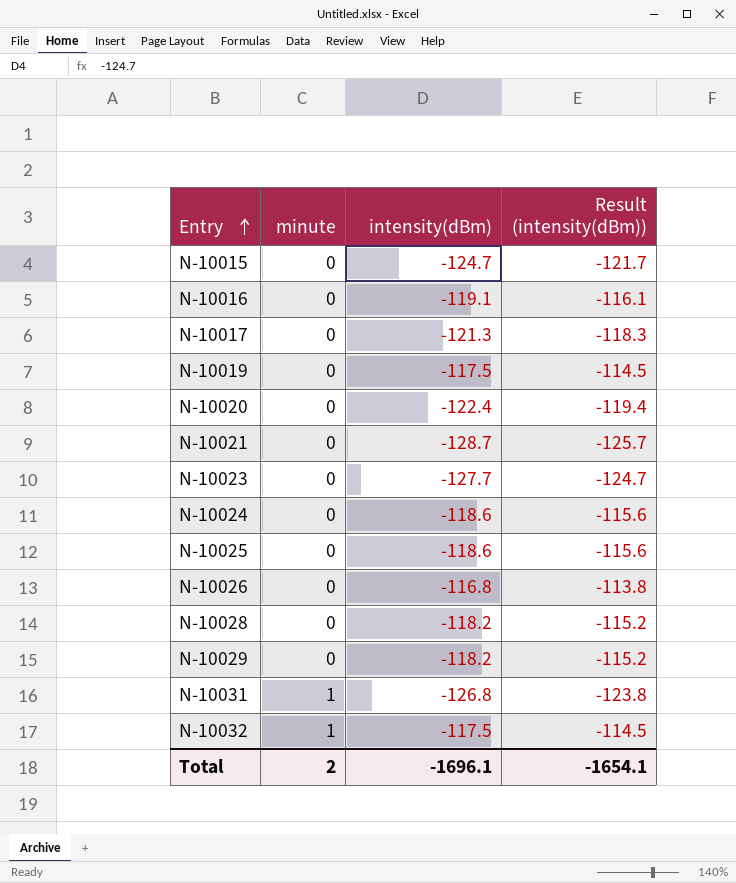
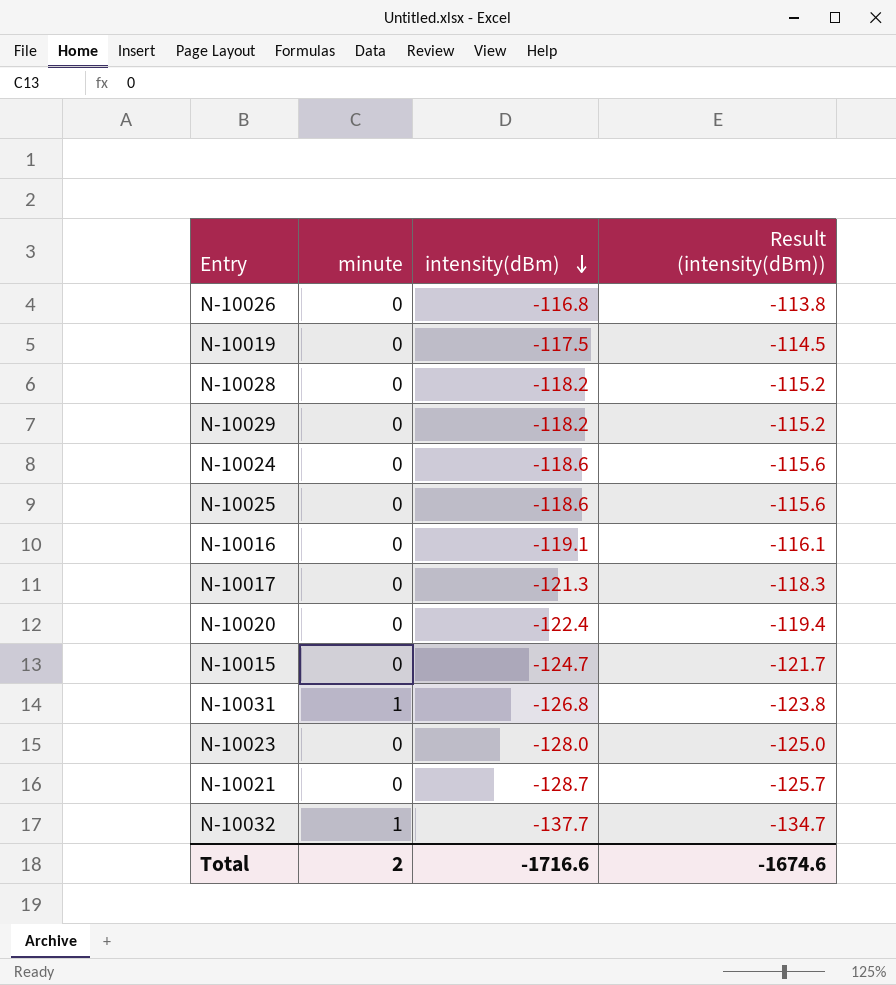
row order: Entry ascending -> intensity(dBm) descending
N-10023 | intensity(dBm): -127.7 -> -128.0
N-10023 | Result (intensity(dBm)): -124.7 -> -125.0
N-10032 | intensity(dBm): -117.5 -> -137.7
N-10032 | Result (intensity(dBm)): -114.5 -> -134.7
Total | intensity(dBm): -1696.1 -> -1716.6
Total | Result (intensity(dBm)): -1654.1 -> -1674.6

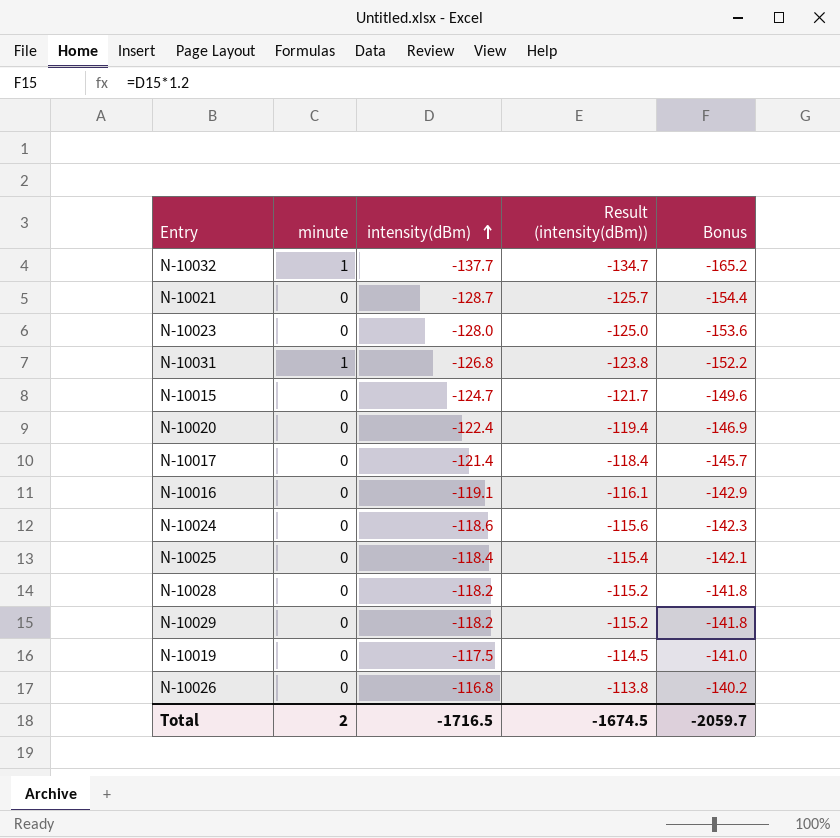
row order: intensity(dBm) descending -> intensity(dBm) ascending
column Bonus | formula: none -> [intensity(dBm)] * 1.2
N-10017 | intensity(dBm): -121.3 -> -121.4
N-10017 | Result (intensity(dBm)): -118.3 -> -118.4
N-10025 | intensity(dBm): -118.6 -> -118.4
N-10025 | Result (intensity(dBm)): -115.6 -> -115.4
Total | intensity(dBm): -1716.6 -> -1716.5
Total | Result (intensity(dBm)): -1674.6 -> -1674.5

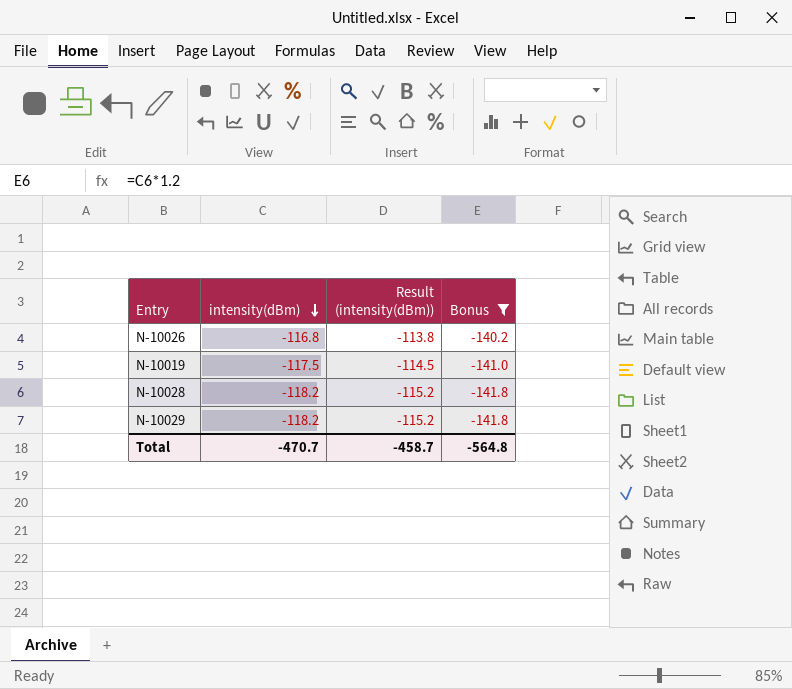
filter: none -> Bonus >= -141.8
row order: intensity(dBm) ascending -> intensity(dBm) descending
column minute | position: 2 -> none
Total | intensity(dBm): -1716.5 -> -470.7
Total | Result (intensity(dBm)): -1674.5 -> -458.7
Total | Bonus: -2059.7 -> -564.8

